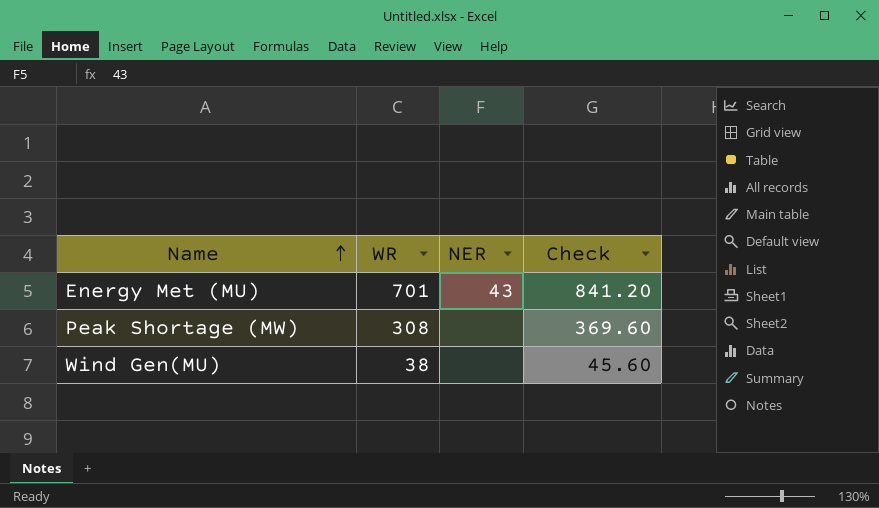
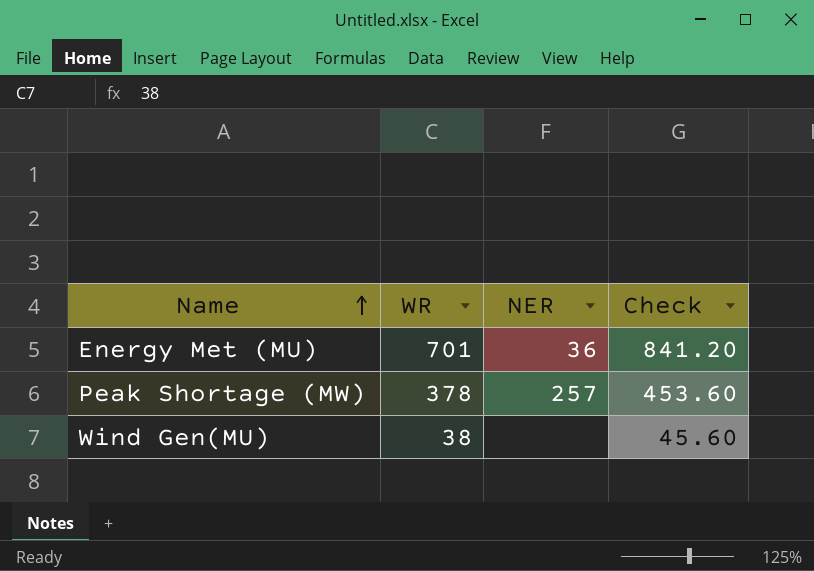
Energy Met (MU) | NER: 43 -> 36
Peak Shortage (MW) | WR: 308 -> 378
Peak Shortage (MW) | NER: none -> 257
Peak Shortage (MW) | Check: 369.60 -> 453.60

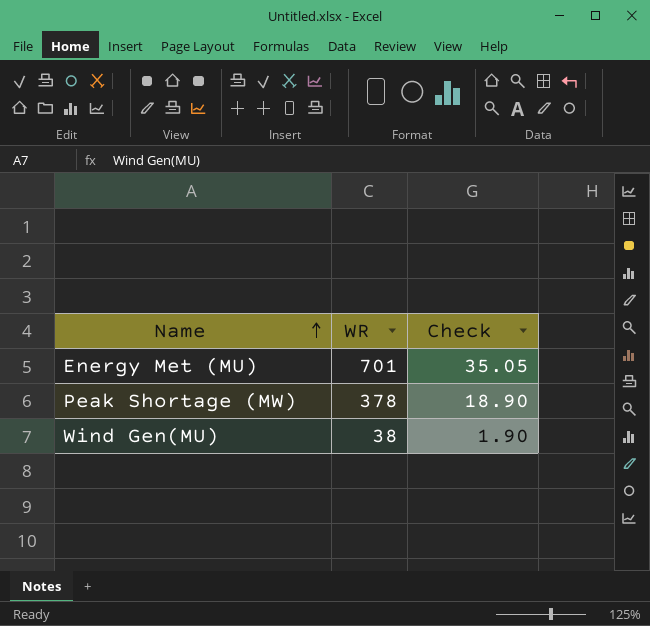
column NER | position: 3 -> none
column Check | formula: [WR] * 1.2 -> [WR] * 0.05

